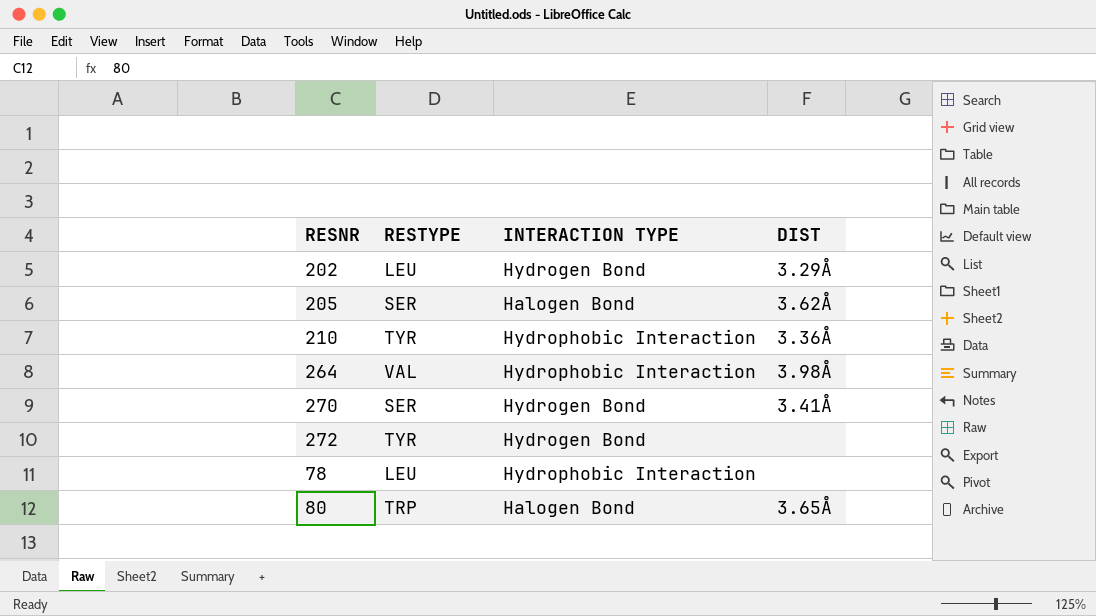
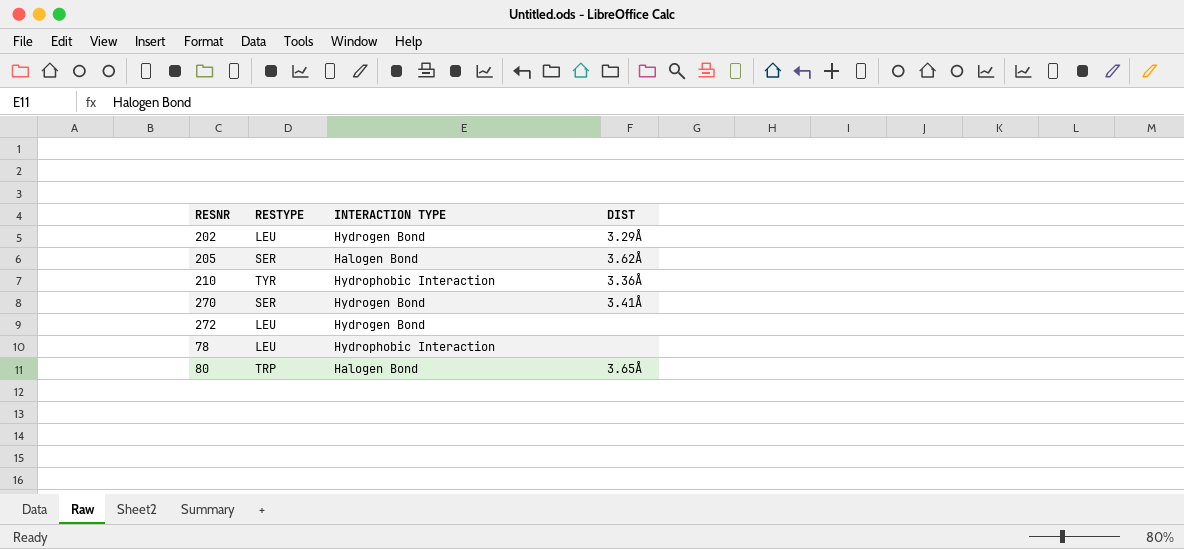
row 264: VAL | Hydrophobic Interaction | 3.98Å -> none
272 | RESTYPE: TYR -> LEU

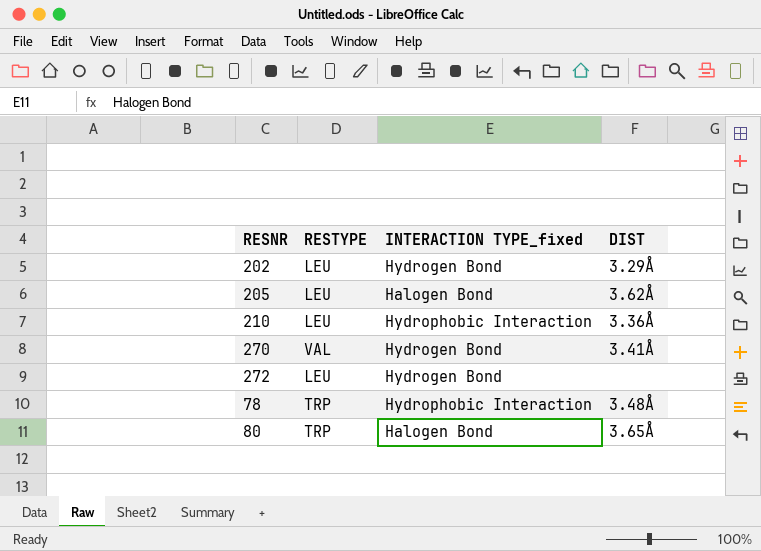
column name: INTERACTION TYPE -> INTERACTION TYPE_fixed
205 | RESTYPE: SER -> LEU
210 | RESTYPE: TYR -> LEU
270 | RESTYPE: SER -> VAL
78 | RESTYPE: LEU -> TRP
78 | DIST: none -> 3.48Å

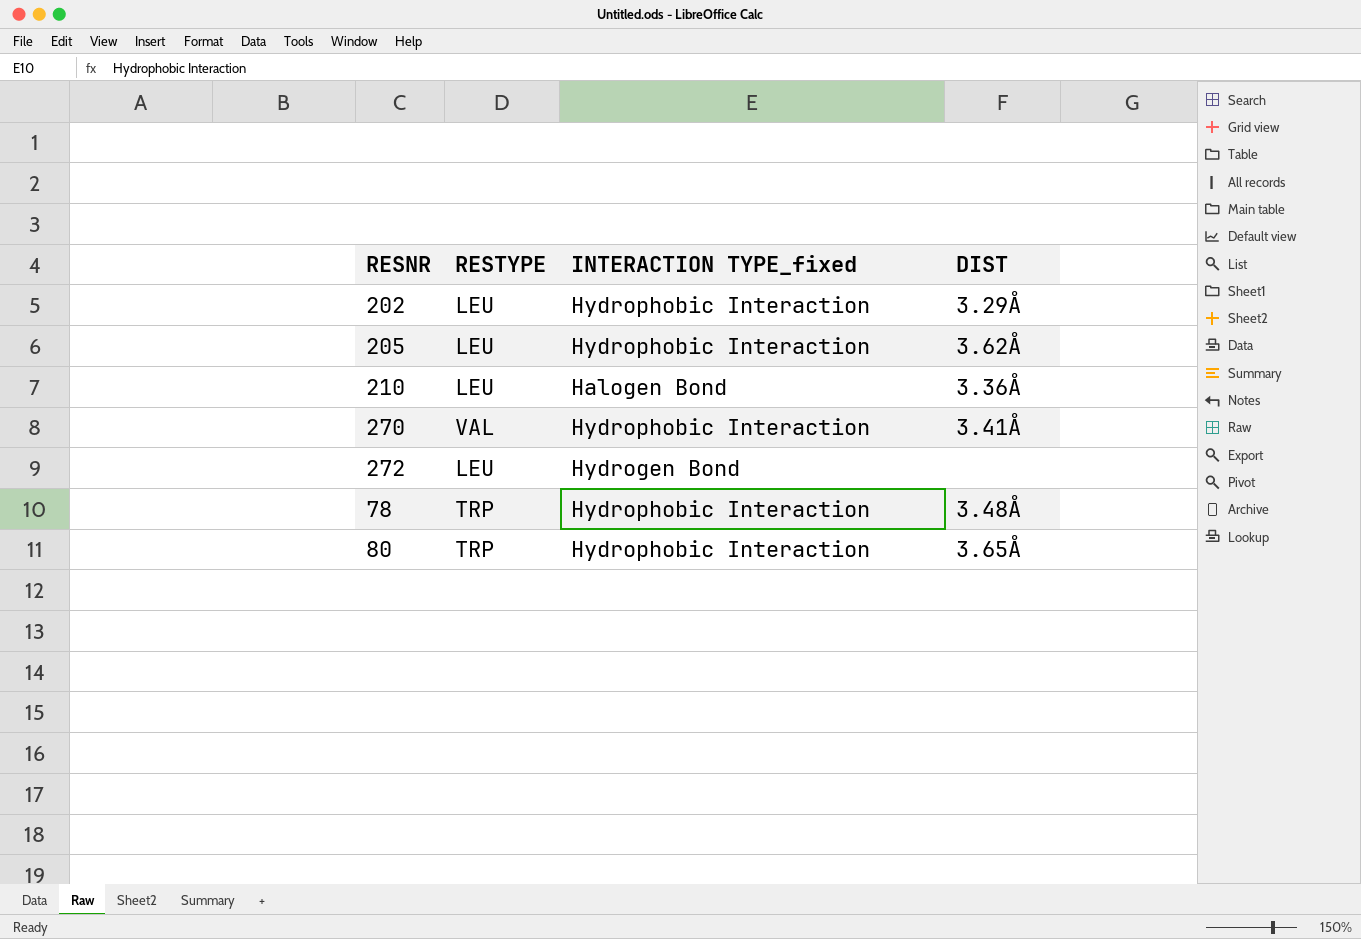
202 | INTERACTION TYPE_fixed: Hydrogen Bond -> Hydrophobic Interaction
205 | INTERACTION TYPE_fixed: Halogen Bond -> Hydrophobic Interaction
210 | INTERACTION TYPE_fixed: Hydrophobic Interaction -> Halogen Bond
270 | INTERACTION TYPE_fixed: Hydrogen Bond -> Hydrophobic Interaction
80 | INTERACTION TYPE_fixed: Halogen Bond -> Hydrophobic Interaction

